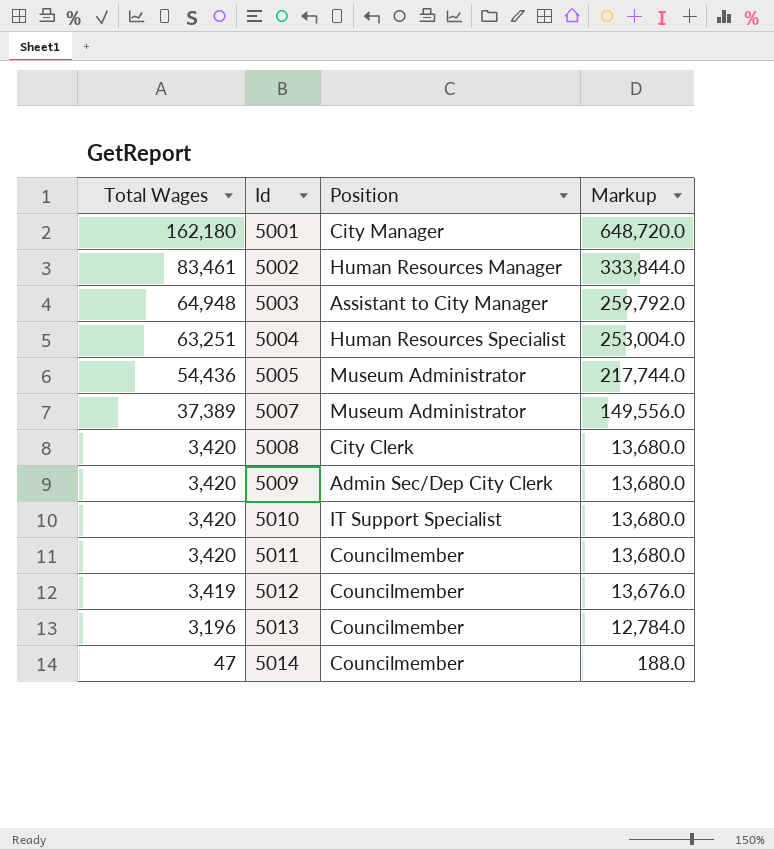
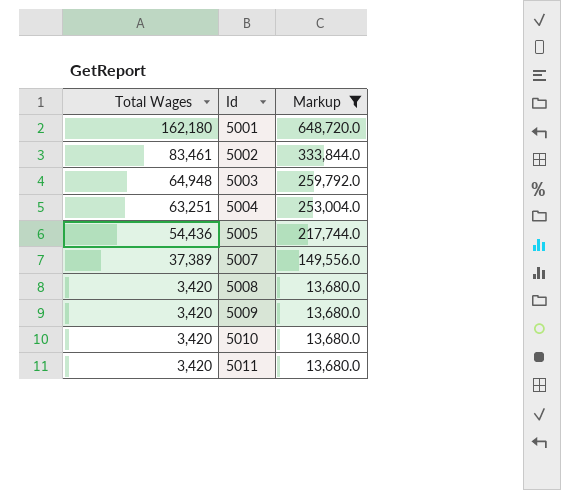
filter: none -> Markup >= 13,680.0
column Position | position: 3 -> none

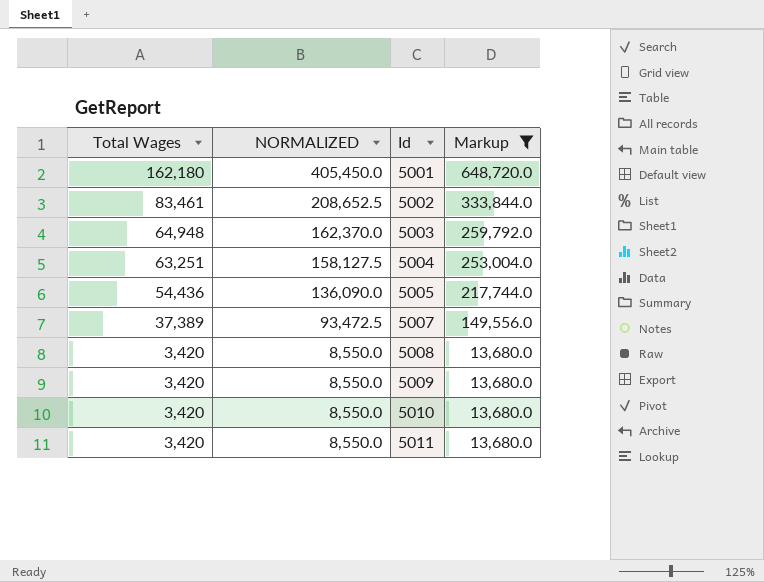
column NORMALIZED | formula: none -> [Total Wages] * 2.5

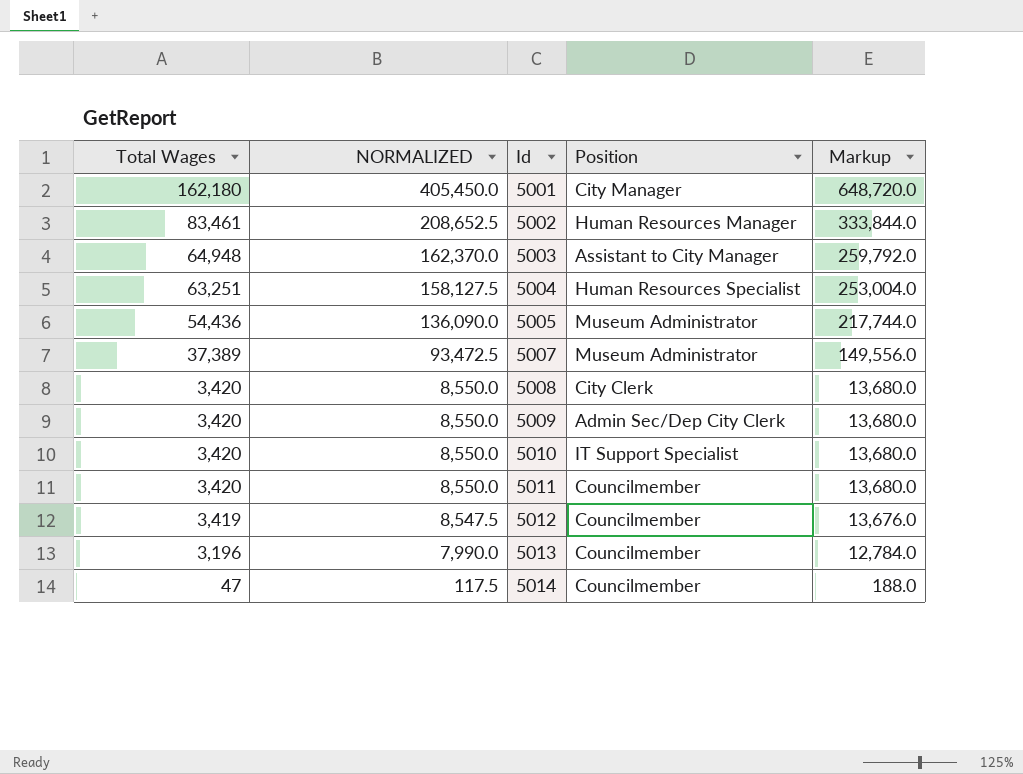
filter: Markup >= 13,680.0 -> none
column Position | position: none -> 4

